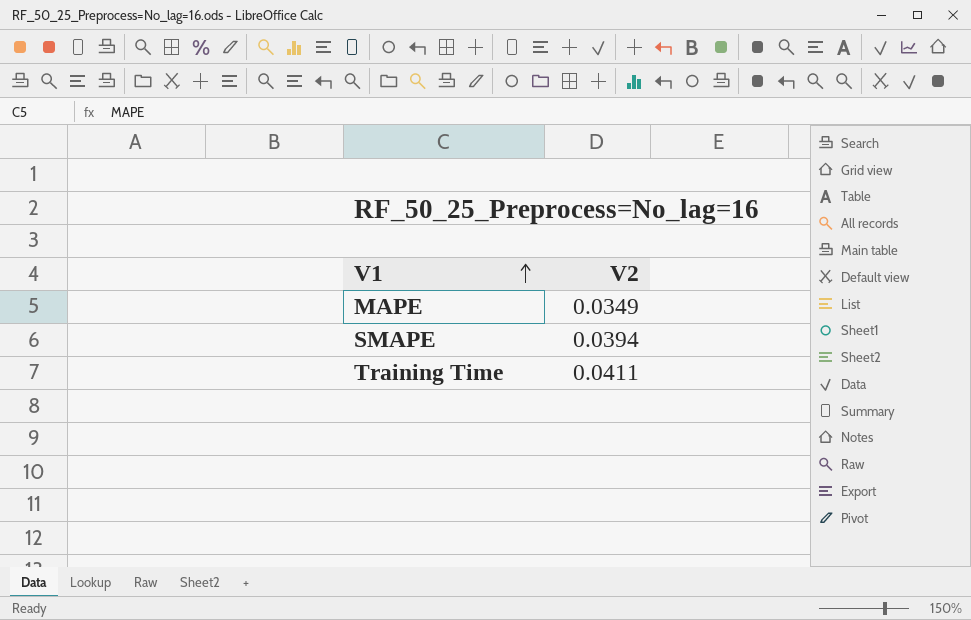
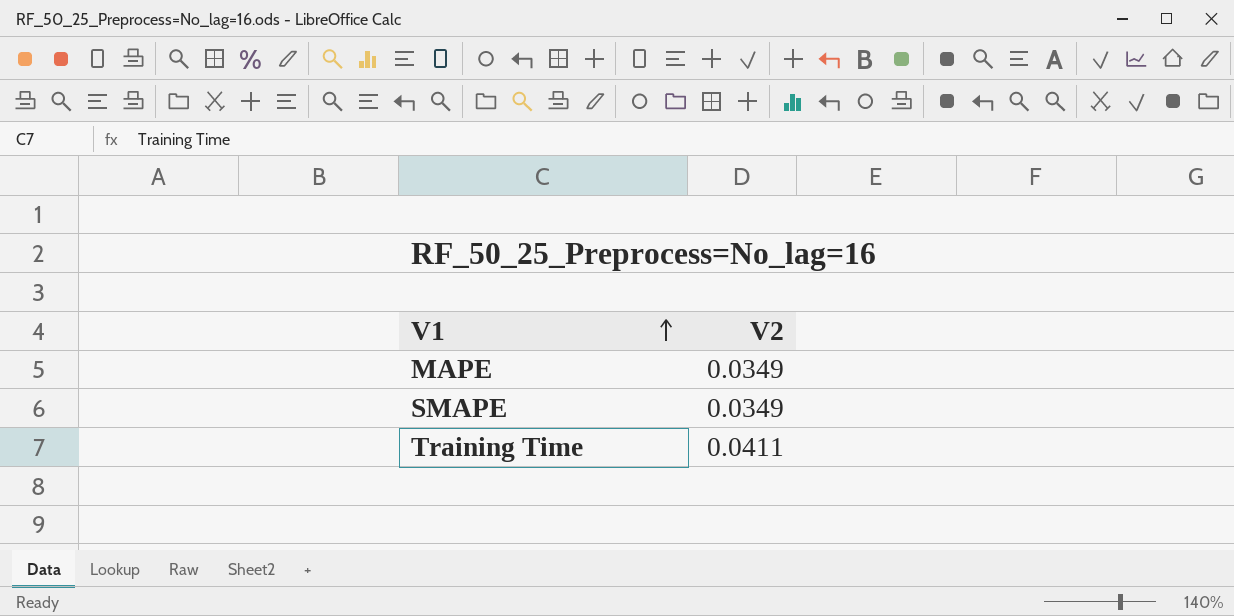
SMAPE | V2: 0.0394 -> 0.0349

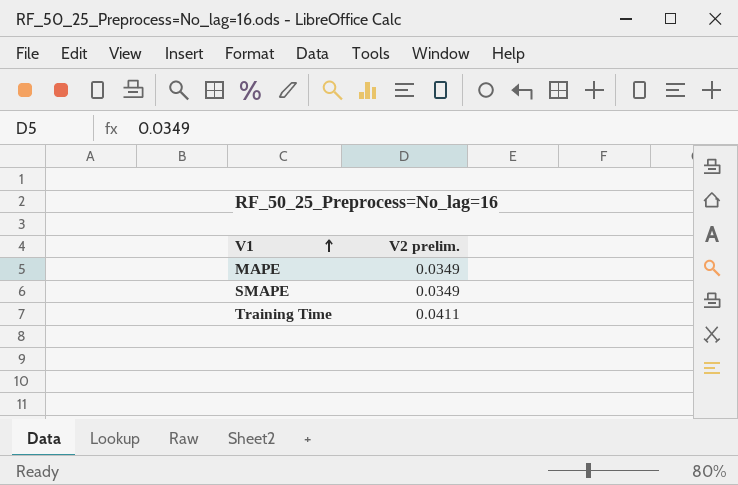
column name: V2 -> V2 prelim.

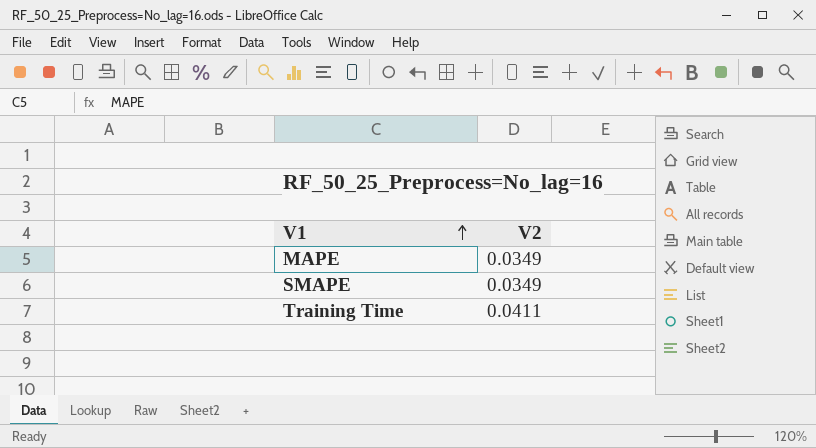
column name: V2 prelim. -> V2

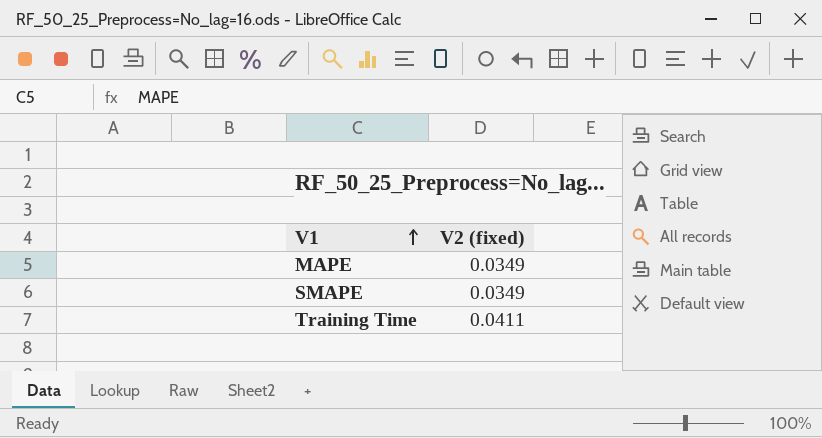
column name: V2 -> V2 (fixed)

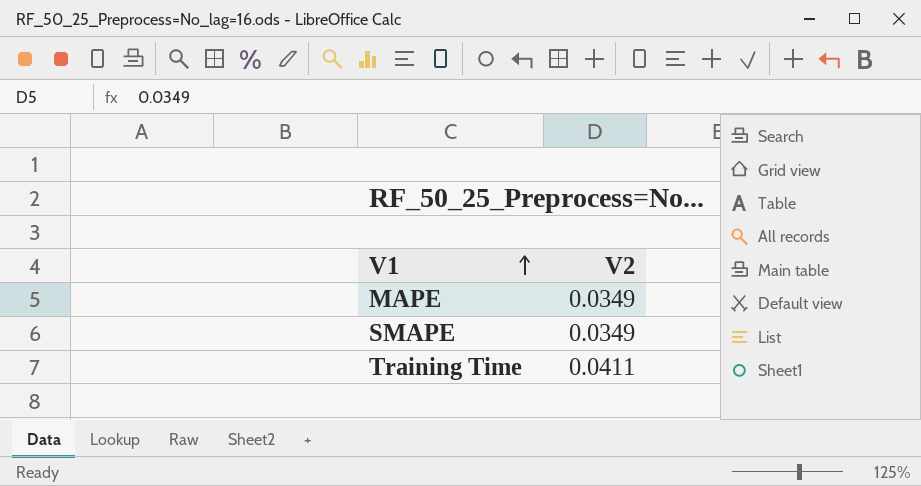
column name: V2 (fixed) -> V2

